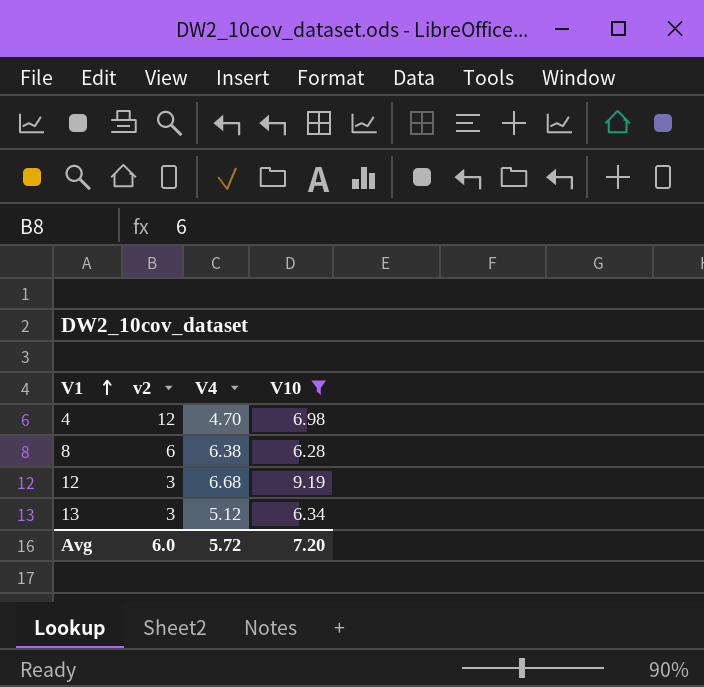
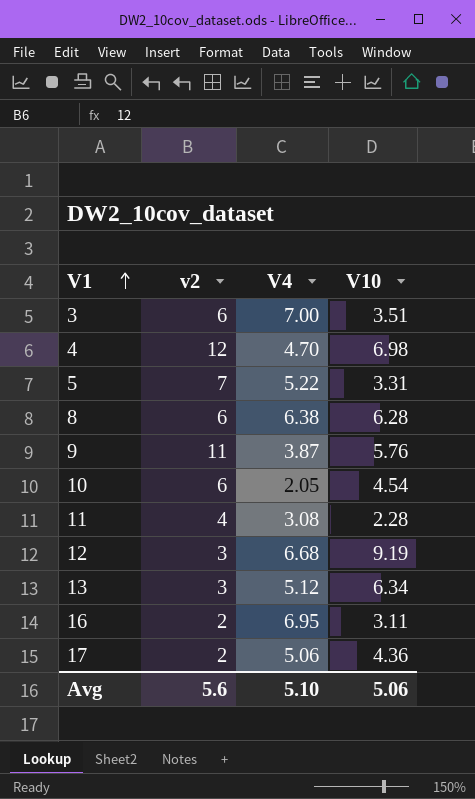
filter: V10 >= 6.28 -> none
Avg | v2: 6.0 -> 5.6
Avg | V4: 5.72 -> 5.10
Avg | V10: 7.20 -> 5.06

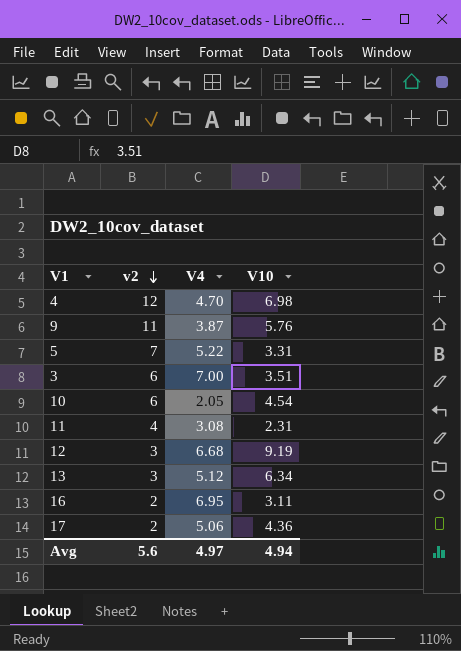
row order: V1 ascending -> v2 descending
row 8: 6 | 6.38 | 6.28 -> none
11 | V10: 2.28 -> 2.31
Avg | V4: 5.10 -> 4.97
Avg | V10: 5.06 -> 4.94

